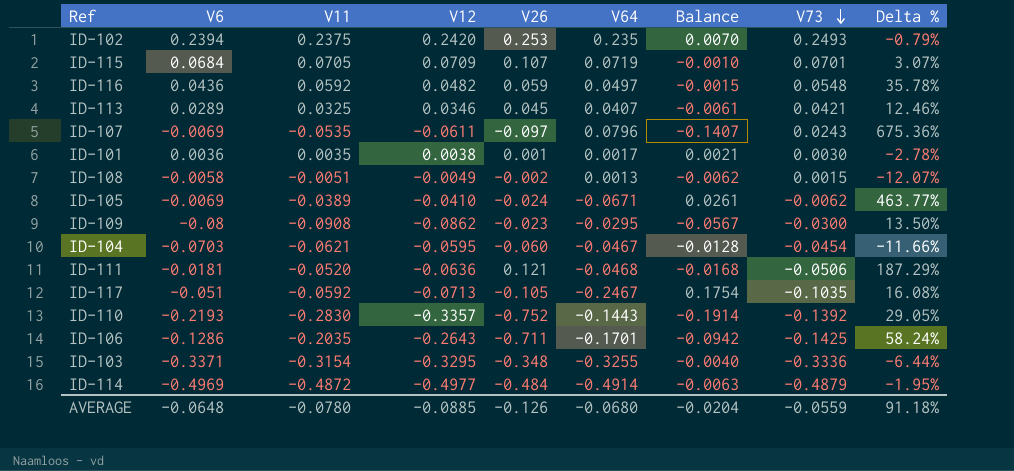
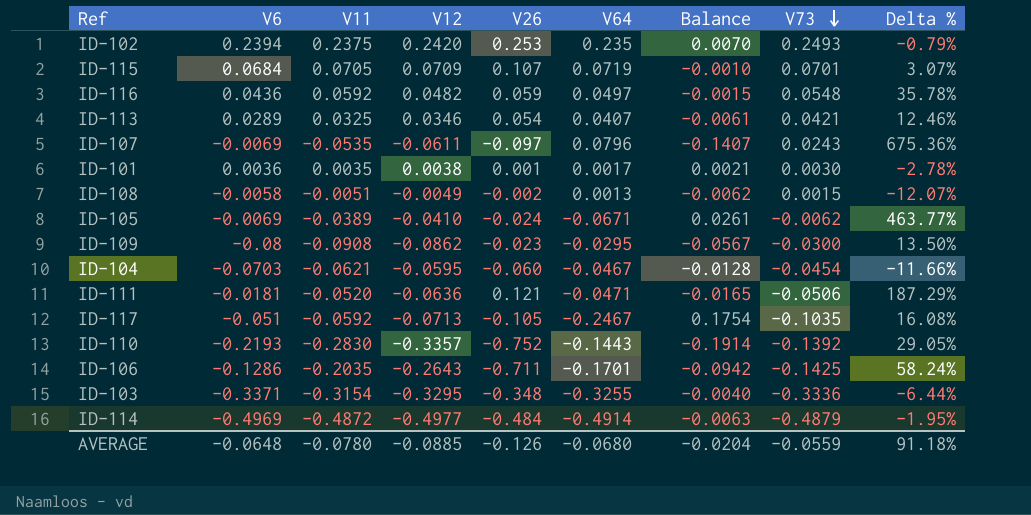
ID-113 | V26: 0.045 -> 0.054
ID-111 | V64: -0.0468 -> -0.0471
ID-111 | Balance: -0.0168 -> -0.0165

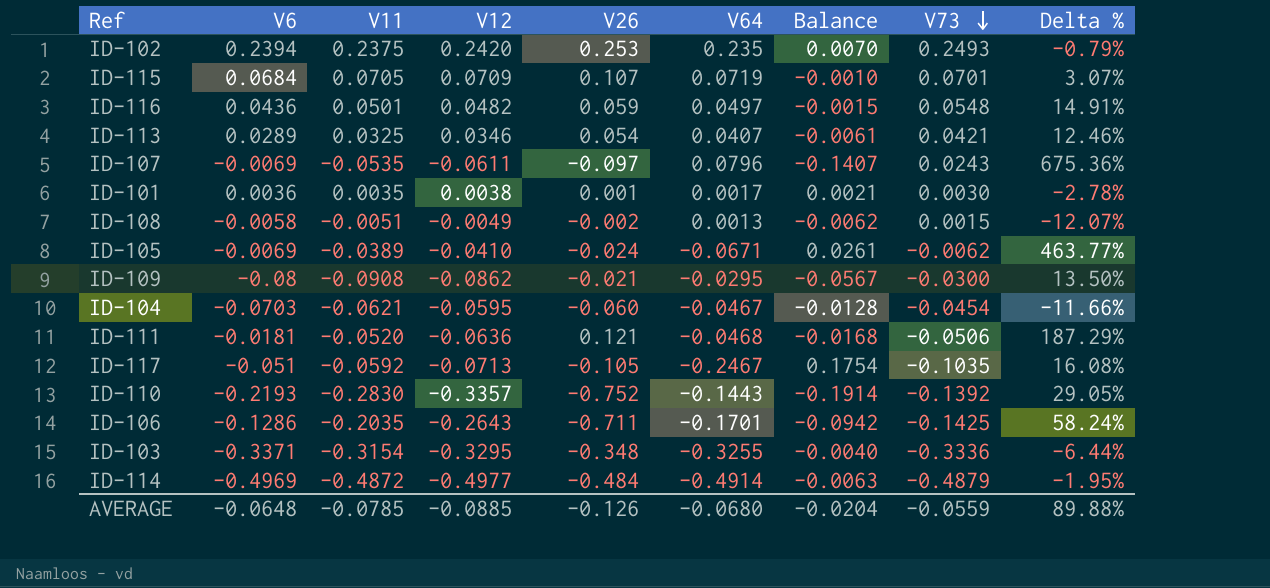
ID-116 | V11: 0.0592 -> 0.0501
ID-116 | Delta %: 35.78% -> 14.91%
ID-109 | V26: -0.023 -> -0.021
ID-111 | V64: -0.0471 -> -0.0468
ID-111 | Balance: -0.0165 -> -0.0168
AVERAGE | V11: -0.0780 -> -0.0785
AVERAGE | Delta %: 91.18% -> 89.88%

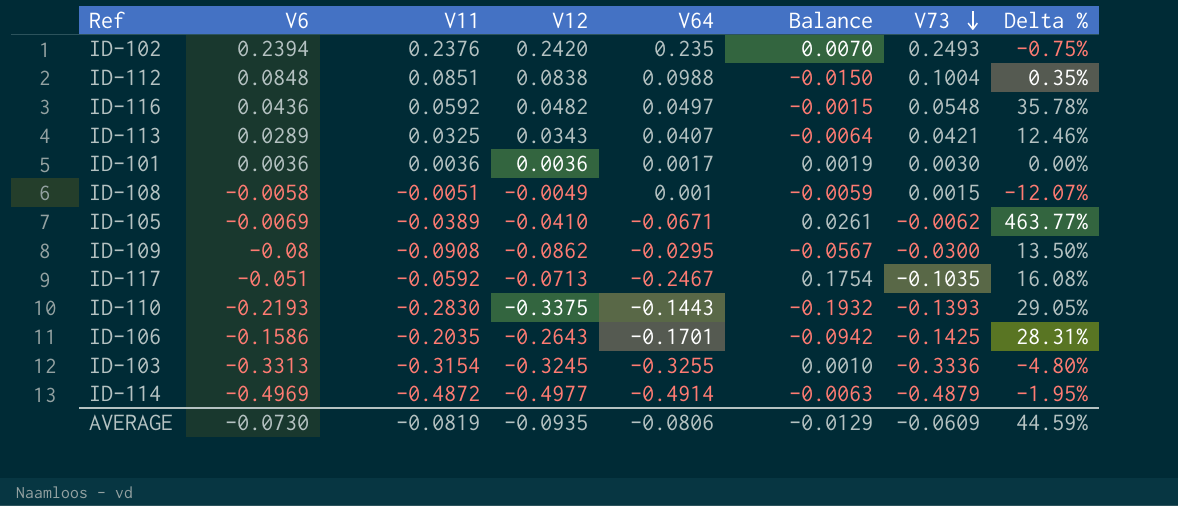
column V26 | position: 5 -> none
row ID-115: 0.0684 | 0.0705 | 0.0709 | 0.107 | 0.0719 | -0.0010 | 0.0701 | 3.07% -> none
row ID-107: -0.0069 | -0.0535 | -0.0611 | -0.097 | 0.0796 | -0.1407 | 0.0243 | 675.36% -> none
row ID-104: -0.0703 | -0.0621 | -0.0595 | -0.060 | -0.0467 | -0.0128 | -0.0454 | -11.66% -> none
row ID-111: -0.0181 | -0.0520 | -0.0636 | 0.121 | -0.0468 | -0.0168 | -0.0506 | 187.29% -> none
ID-102 | V11: 0.2375 -> 0.2376
ID-102 | Delta %: -0.79% -> -0.75%
row ID-112: none -> 0.0848 | 0.0851 | 0.0838 | 0.0988 | -0.0150 | 0.1004 | 0.35%
ID-116 | V11: 0.0501 -> 0.0592
ID-116 | Delta %: 14.91% -> 35.78%
ID-113 | V12: 0.0346 -> 0.0343
ID-113 | Balance: -0.0061 -> -0.0064
ID-101 | V11: 0.0035 -> 0.0036
ID-101 | V12: 0.0038 -> 0.0036
ID-101 | Balance: 0.0021 -> 0.0019
ID-101 | Delta %: -2.78% -> 0.00%
ID-108 | V64: 0.0013 -> 0.001
ID-108 | Balance: -0.0062 -> -0.0059
ID-110 | V12: -0.3357 -> -0.3375
ID-110 | Balance: -0.1914 -> -0.1932
ID-110 | V73: -0.1392 -> -0.1393
ID-106 | V6: -0.1286 -> -0.1586
ID-106 | Delta %: 58.24% -> 28.31%
ID-103 | V6: -0.3371 -> -0.3313
ID-103 | V12: -0.3295 -> -0.3245
ID-103 | Balance: -0.0040 -> 0.0010
ID-103 | Delta %: -6.44% -> -4.80%
AVERAGE | V6: -0.0648 -> -0.0730
AVERAGE | V11: -0.0785 -> -0.0819
AVERAGE | V12: -0.0885 -> -0.0935
AVERAGE | V64: -0.0680 -> -0.0806
AVERAGE | Balance: -0.0204 -> -0.0129
AVERAGE | V73: -0.0559 -> -0.0609
AVERAGE | Delta %: 89.88% -> 44.59%

